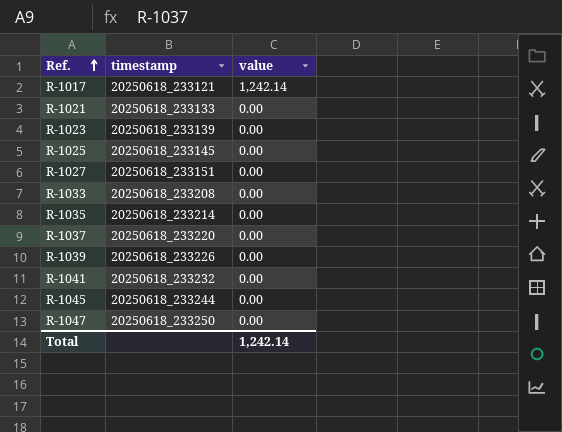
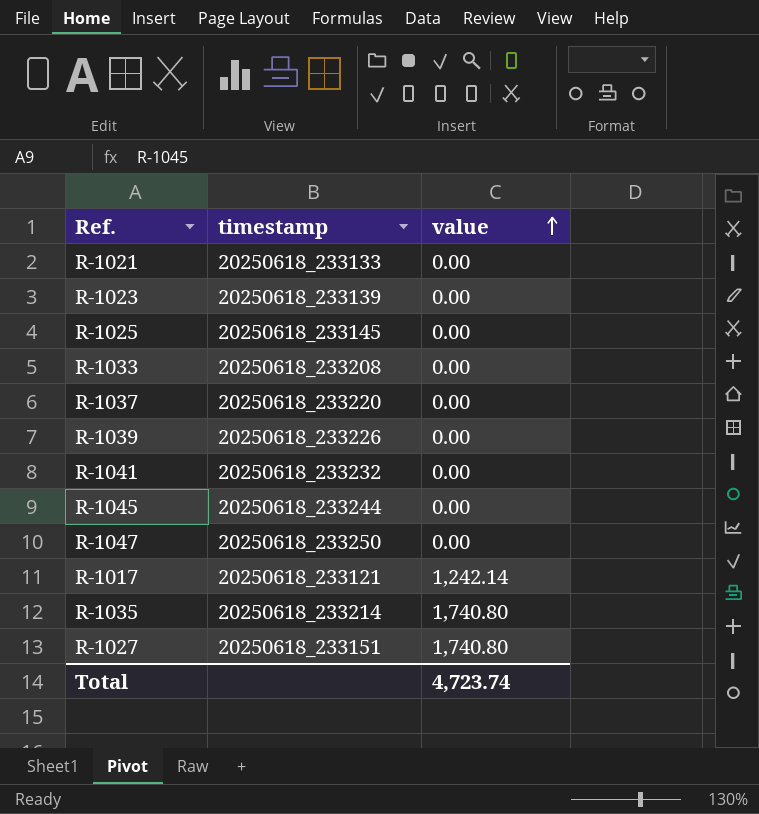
row order: Ref. ascending -> value ascending
R-1035 | value: 0.00 -> 1,740.80
R-1027 | value: 0.00 -> 1,740.80
Total | value: 1,242.14 -> 4,723.74

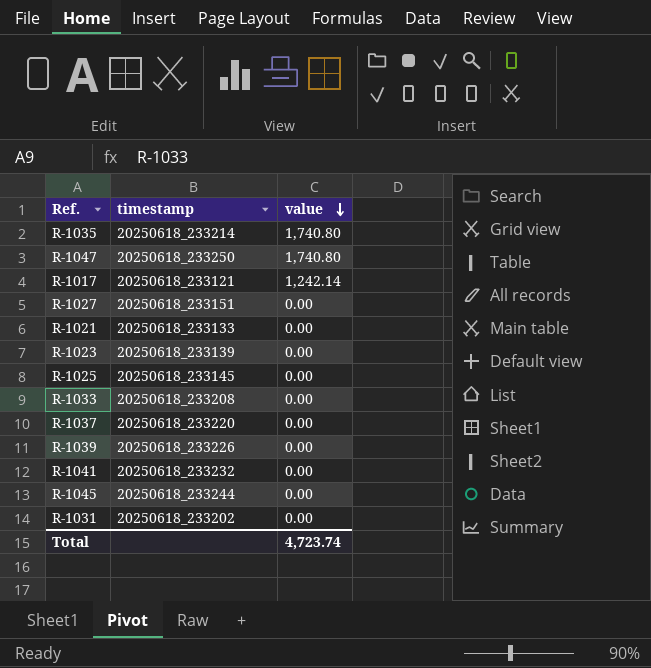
row order: value ascending -> value descending
R-1047 | value: 0.00 -> 1,740.80
R-1027 | value: 1,740.80 -> 0.00
row R-1031: none -> 20250618_233202 | 0.00

